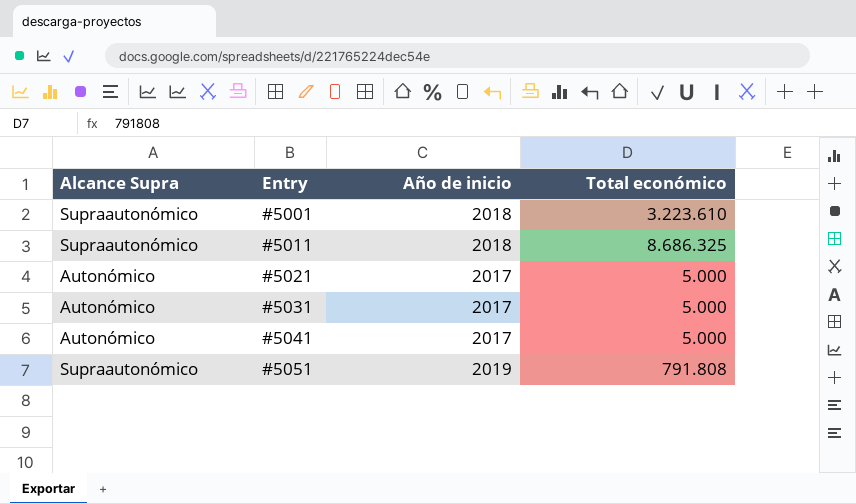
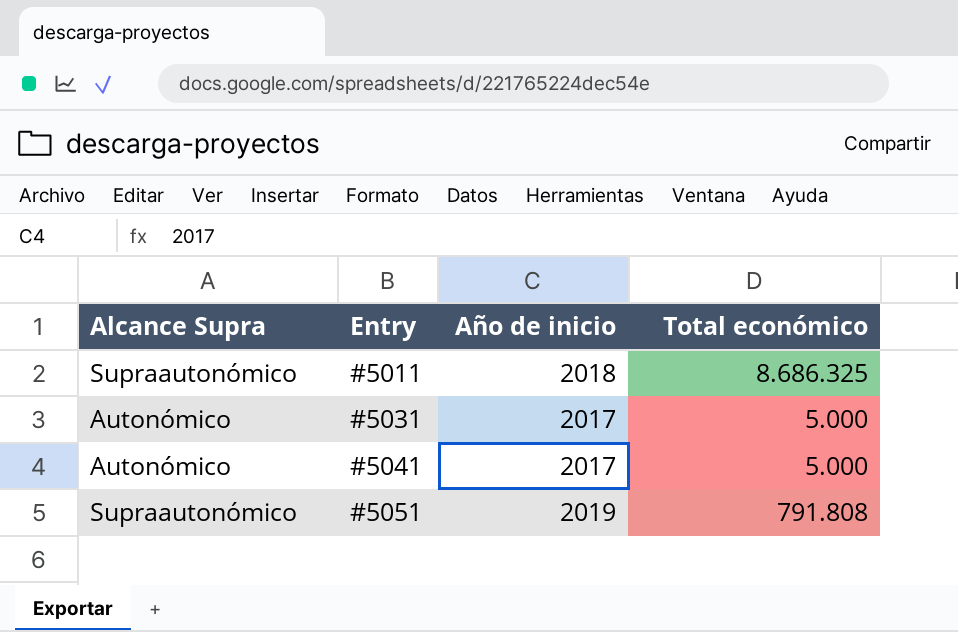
row #5001: Supraautonómico | 2018 | 3.223.610 -> none
row #5021: Autonómico | 2017 | 5.000 -> none

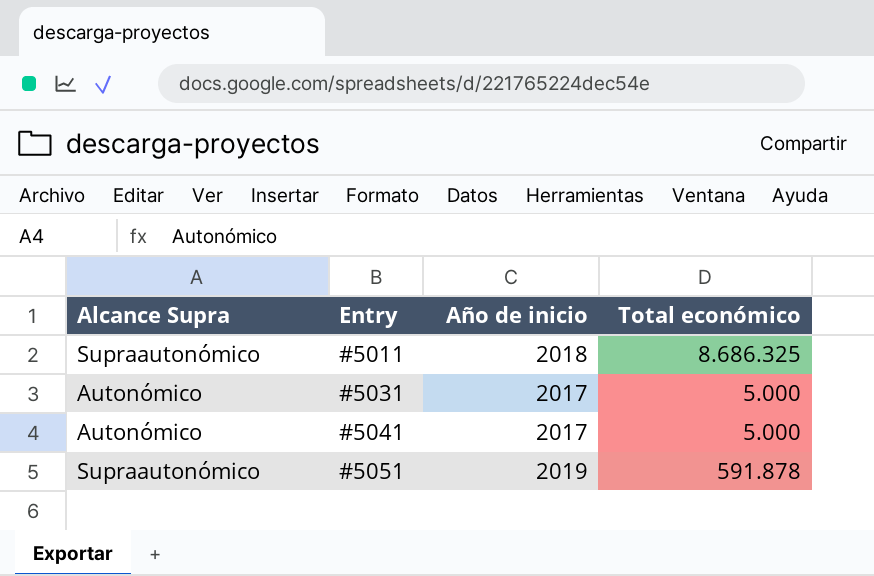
#5051 | Total económico: 791.808 -> 591.878

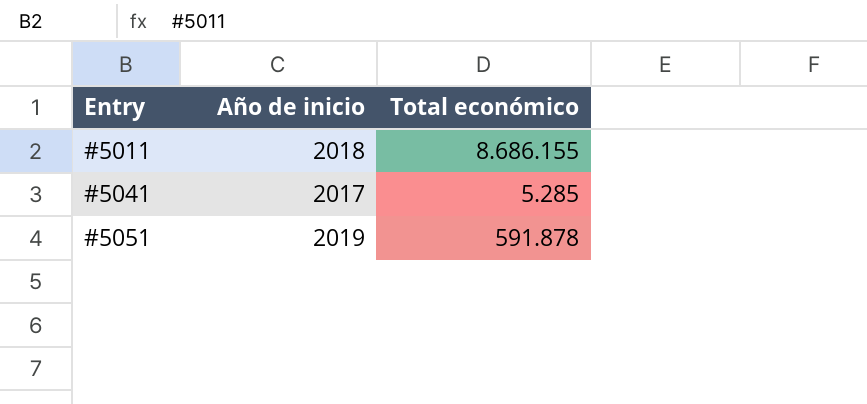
column Alcance Supra | position: 1 -> none
row #5031: Autonómico | 2017 | 5.000 -> none
#5011 | Total económico: 8.686.325 -> 8.686.155
#5041 | Total económico: 5.000 -> 5.285

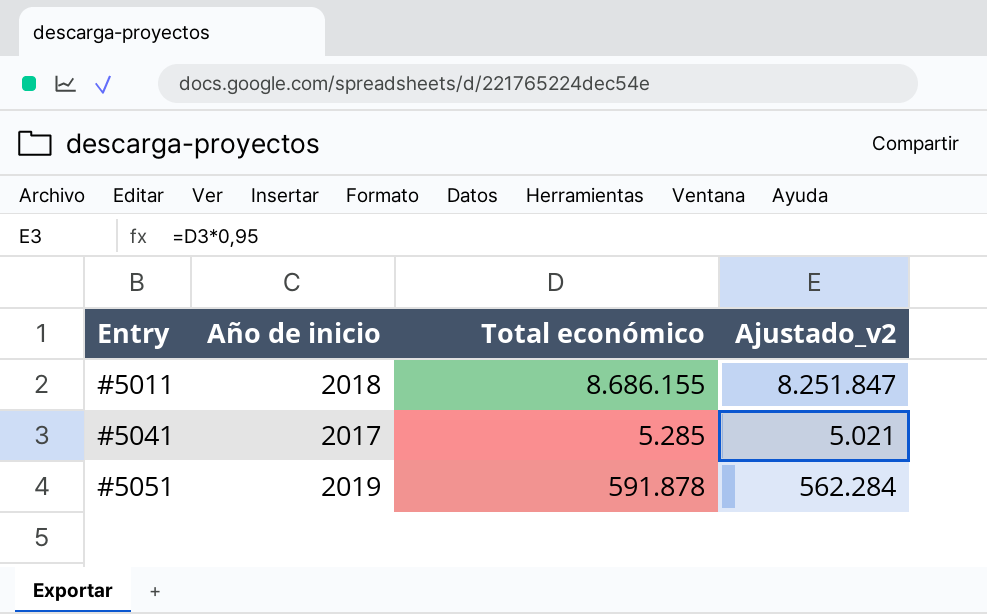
column Ajustado_v2 | formula: none -> [Total económico] * 0,95

